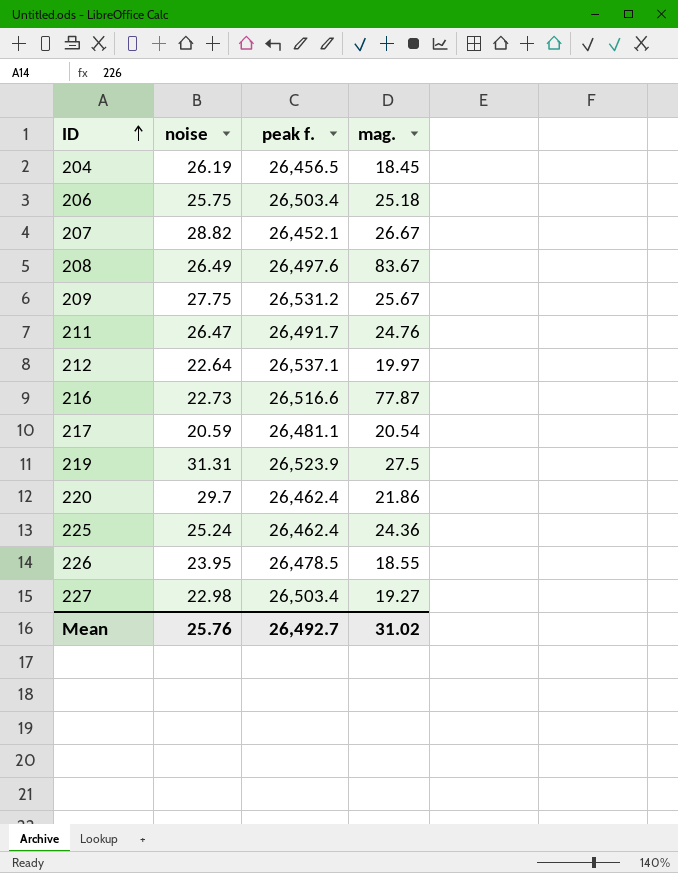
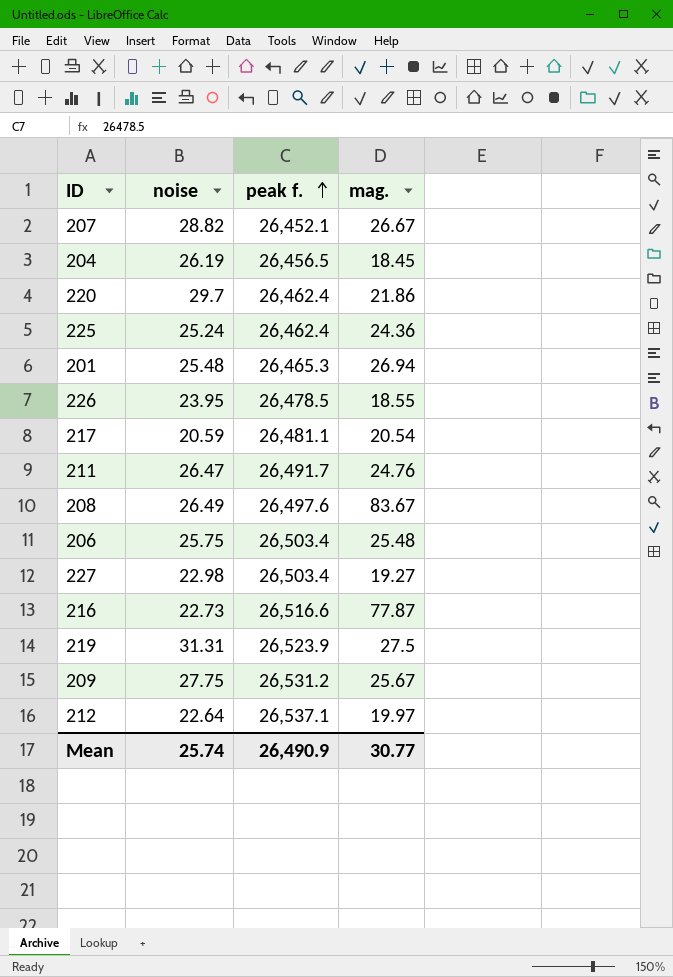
row order: ID ascending -> peak f. ascending
row 201: none -> 25.48 | 26,465.3 | 26.94
206 | mag.: 25.18 -> 25.48
Mean | noise: 25.76 -> 25.74
Mean | peak f.: 26,492.7 -> 26,490.9
Mean | mag.: 31.02 -> 30.77

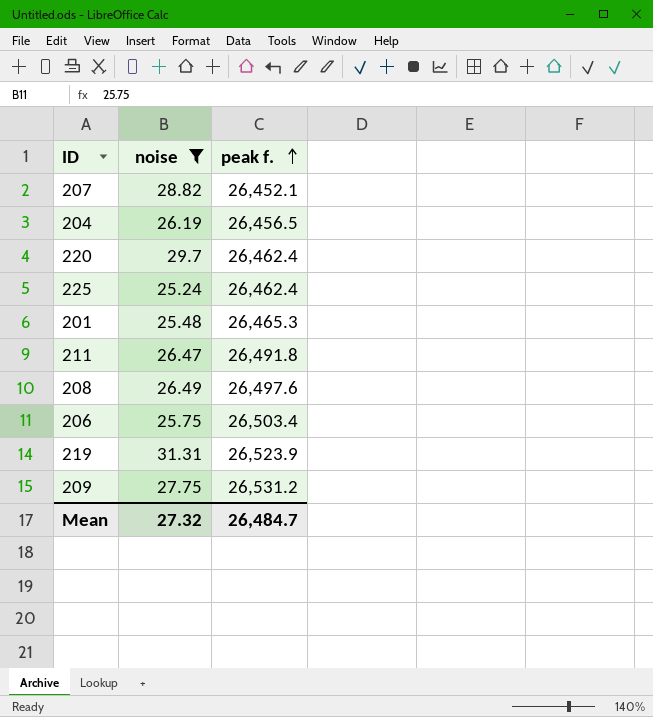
filter: none -> noise >= 25.24
column mag. | position: 4 -> none
211 | peak f.: 26,491.7 -> 26,491.8
Mean | noise: 25.74 -> 27.32
Mean | peak f.: 26,490.9 -> 26,484.7

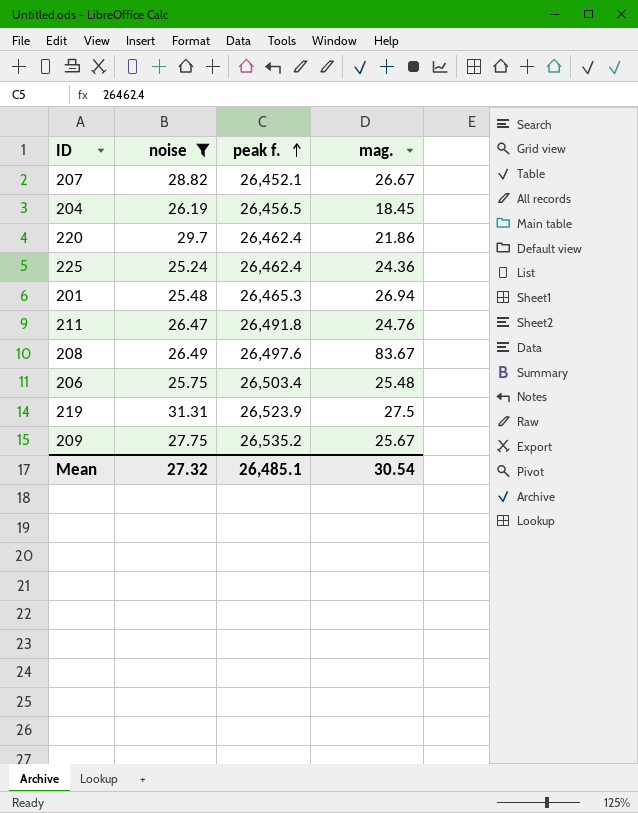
column mag. | position: none -> 4
209 | peak f.: 26,531.2 -> 26,535.2
Mean | peak f.: 26,484.7 -> 26,485.1

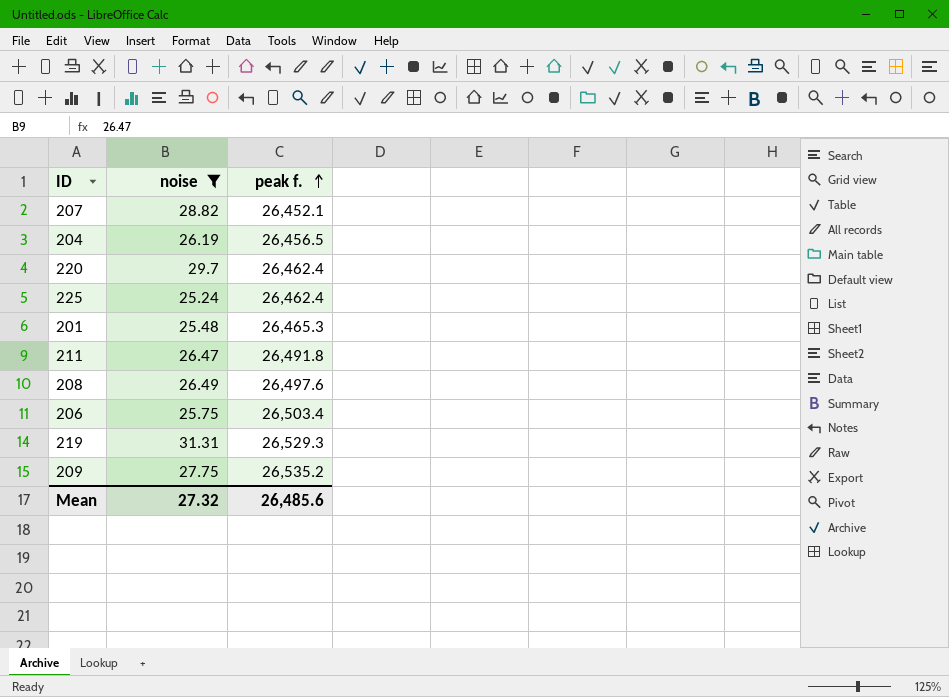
column mag. | position: 4 -> none
219 | peak f.: 26,523.9 -> 26,529.3
Mean | peak f.: 26,485.1 -> 26,485.6

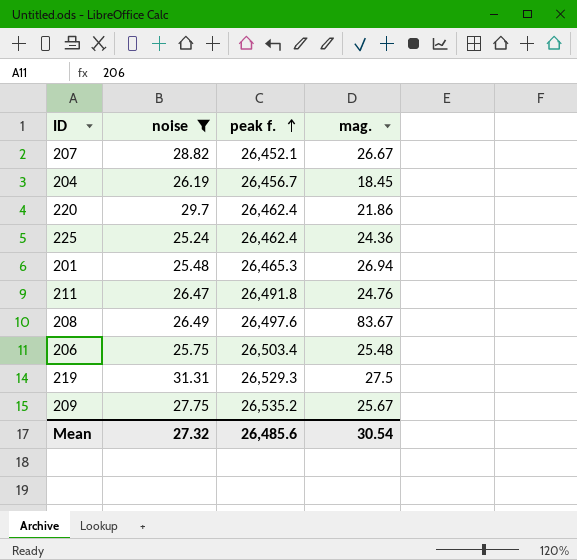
column mag. | position: none -> 4
204 | peak f.: 26,456.5 -> 26,456.7

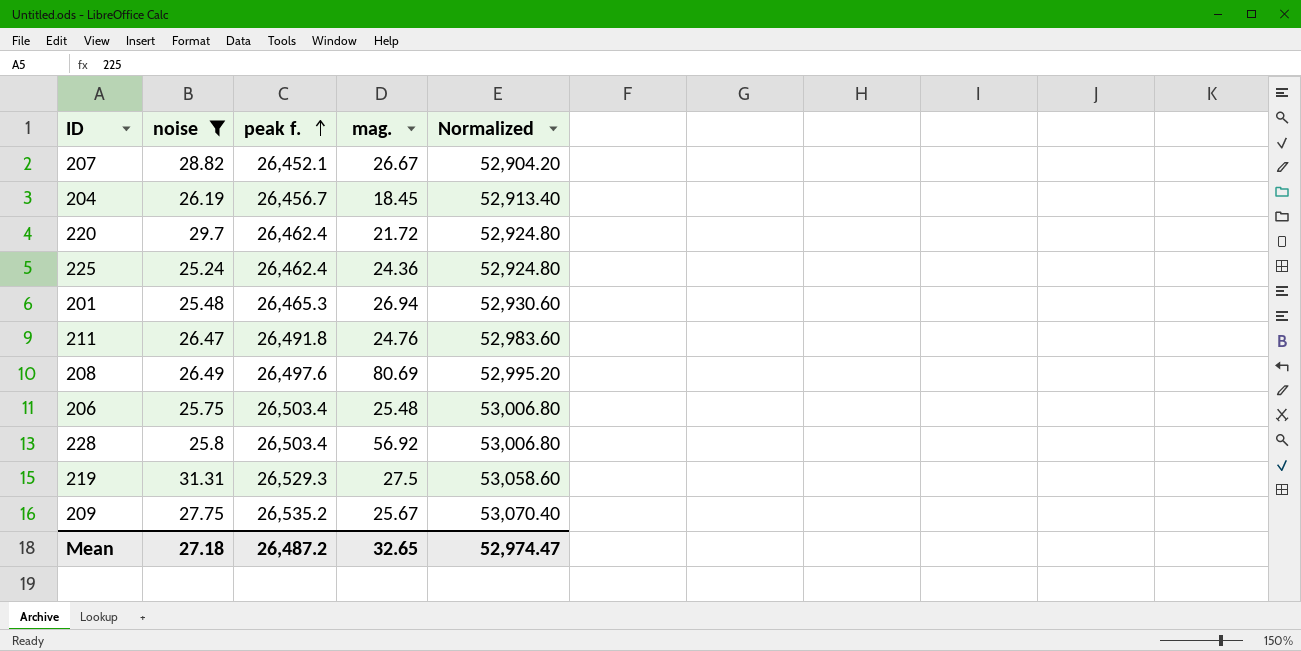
column Normalized | formula: none -> [peak f.] * 2
220 | mag.: 21.86 -> 21.72
208 | mag.: 83.67 -> 80.69
row 228: none -> 25.8 | 26,503.4 | 56.92 | 53,006.80
Mean | noise: 27.32 -> 27.18
Mean | peak f.: 26,485.6 -> 26,487.2
Mean | mag.: 30.54 -> 32.65

